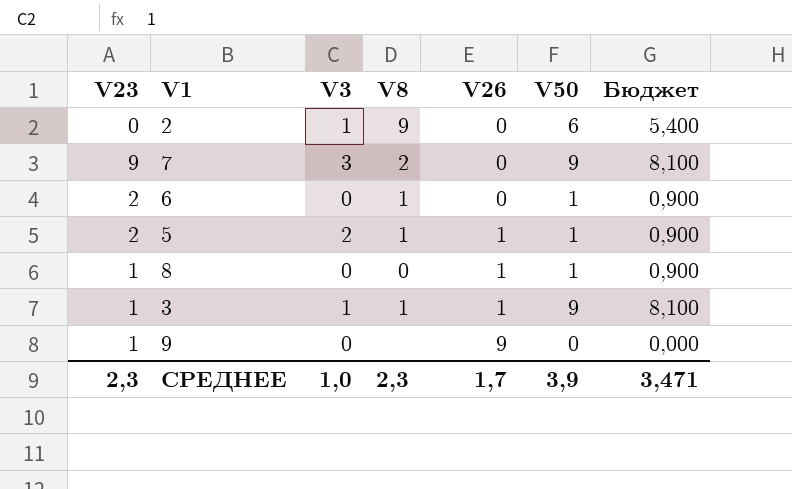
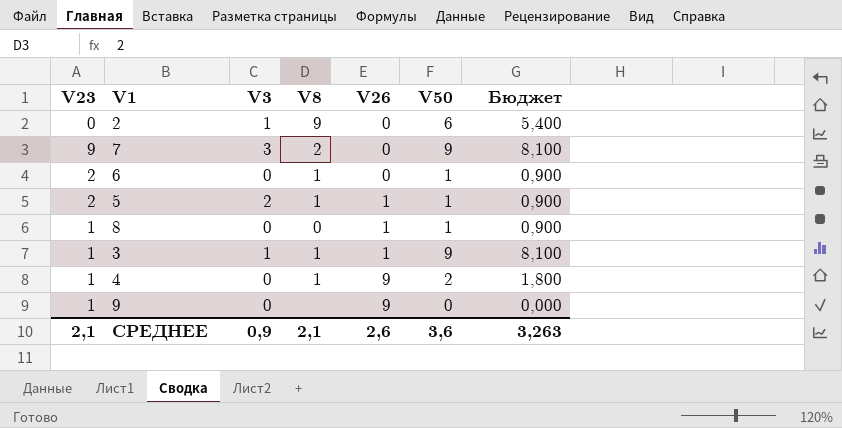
row 4: none -> 1 | 0 | 1 | 9 | 2 | 1,800
СРЕДНЕЕ | V23: 2,3 -> 2,1
СРЕДНЕЕ | V3: 1,0 -> 0,9
СРЕДНЕЕ | V8: 2,3 -> 2,1
СРЕДНЕЕ | V26: 1,7 -> 2,6
СРЕДНЕЕ | V50: 3,9 -> 3,6
СРЕДНЕЕ | Бюджет: 3,471 -> 3,263

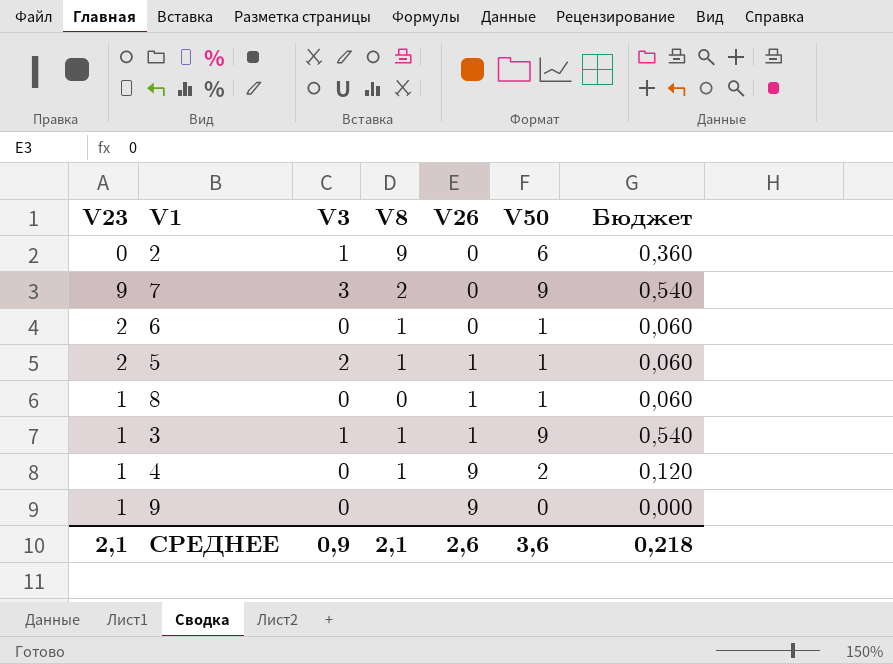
column Бюджет | formula: [V50] * 0,9 -> [V50] * 0,06
СРЕДНЕЕ | Бюджет: 3,263 -> 0,218

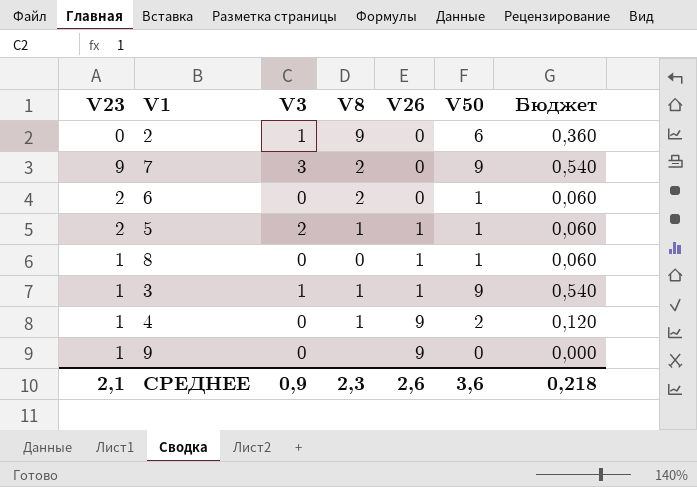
6 | V8: 1 -> 2
СРЕДНЕЕ | V8: 2,1 -> 2,3

